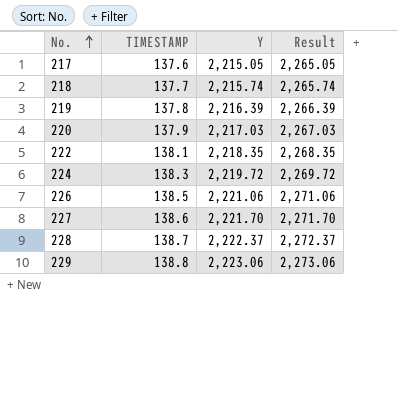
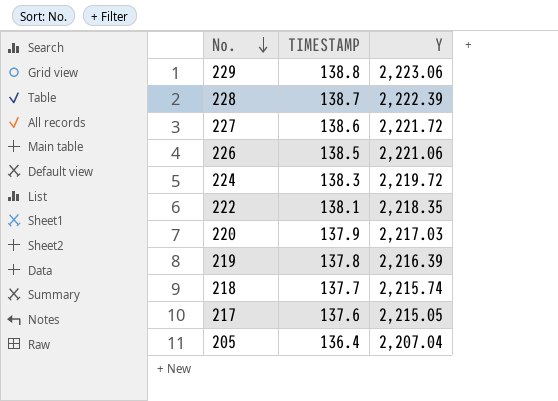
row order: No. ascending -> No. descending
column Result | formula: [Y] + 50 -> none
228 | Y: 2,222.37 -> 2,222.39
227 | Y: 2,221.70 -> 2,221.72
row 205: none -> 136.4 | 2,207.04

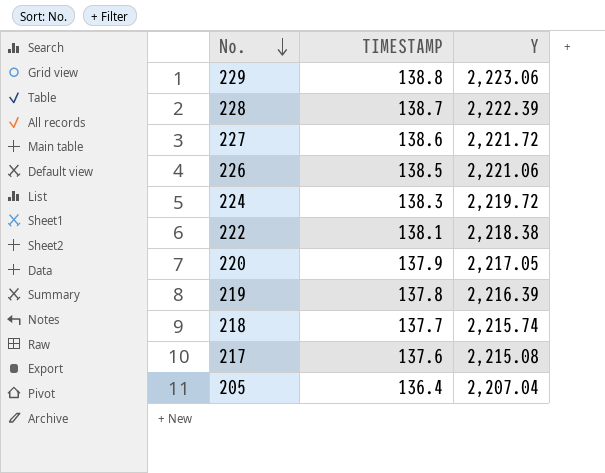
222 | Y: 2,218.35 -> 2,218.38
220 | Y: 2,217.03 -> 2,217.05
217 | Y: 2,215.05 -> 2,215.08

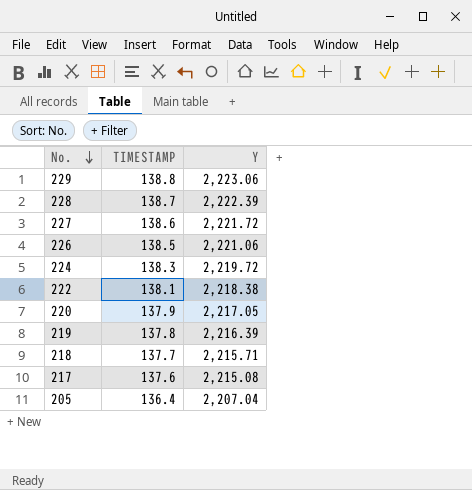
218 | Y: 2,215.74 -> 2,215.71

